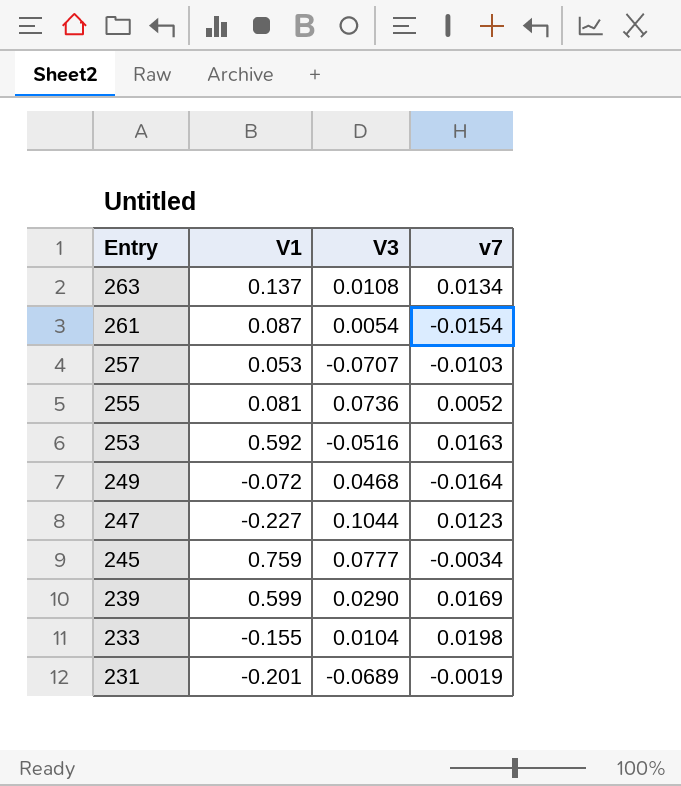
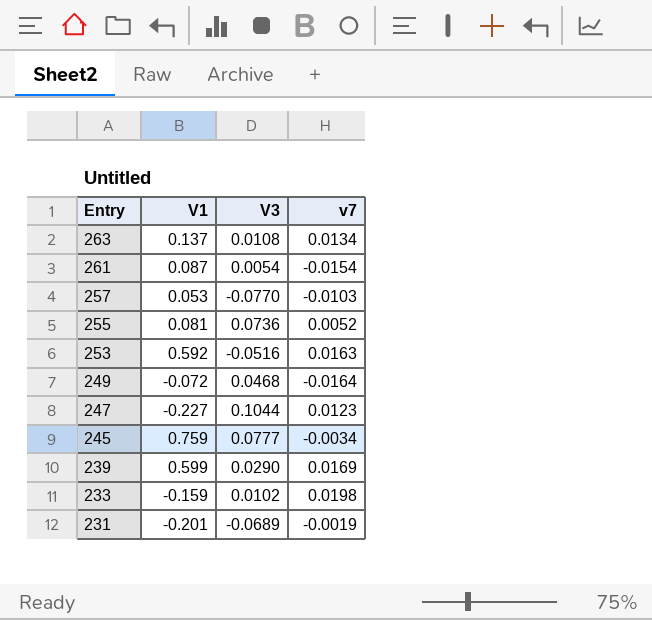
257 | V3: -0.0707 -> -0.0770
233 | V1: -0.155 -> -0.159
233 | V3: 0.0104 -> 0.0102

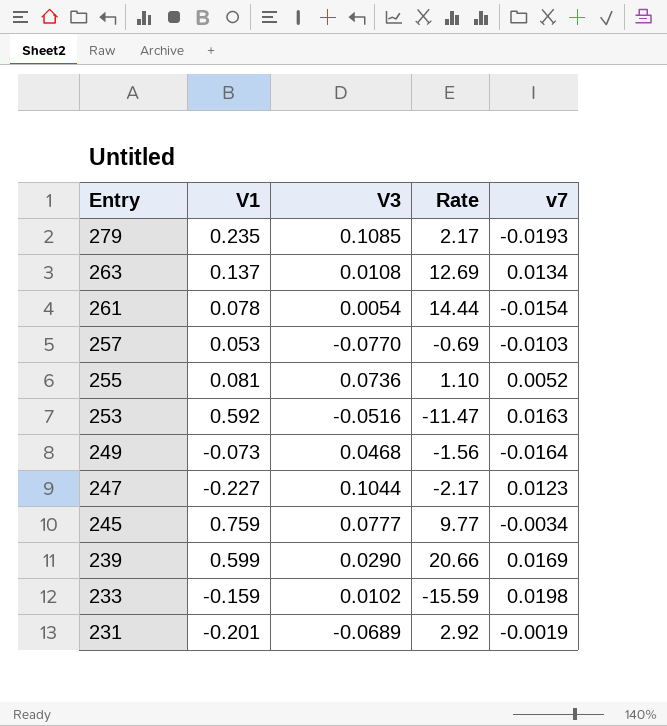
column Rate | formula: none -> [V1] / [V3]
row 279: none -> 0.235 | 0.1085 | 2.17 | -0.0193
261 | V1: 0.087 -> 0.078
249 | V1: -0.072 -> -0.073

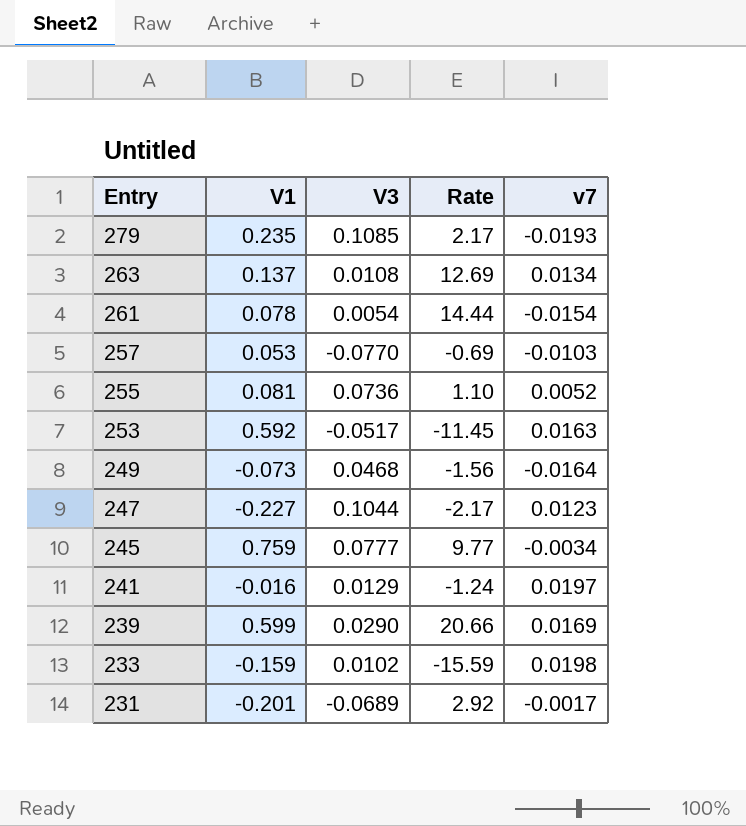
253 | V3: -0.0516 -> -0.0517
253 | Rate: -11.47 -> -11.45
row 241: none -> -0.016 | 0.0129 | -1.24 | 0.0197
231 | v7: -0.0019 -> -0.0017

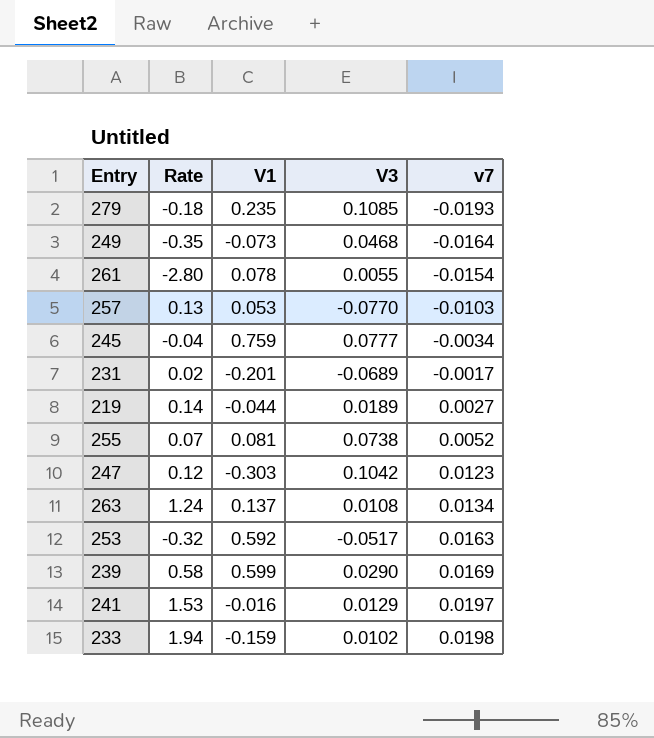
row order: Entry descending -> v7 ascending
column Rate | formula: [V1] / [V3] -> [v7] / [V3]
column Rate | position: 4 -> 2
261 | V3: 0.0054 -> 0.0055
row 219: none -> 0.14 | -0.044 | 0.0189 | 0.0027
255 | V3: 0.0736 -> 0.0738
247 | V1: -0.227 -> -0.303
247 | V3: 0.1044 -> 0.1042

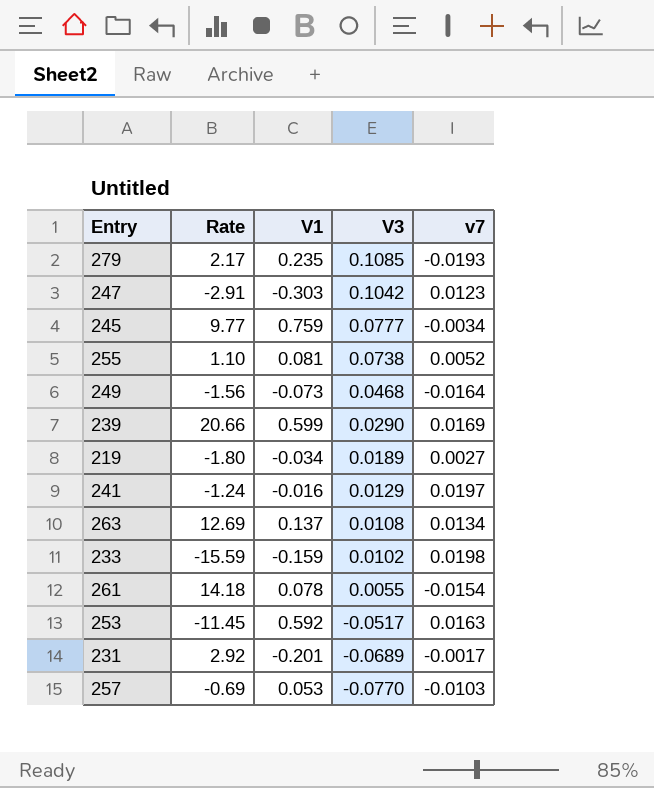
row order: v7 ascending -> V3 descending
column Rate | formula: [v7] / [V3] -> [V1] / [V3]
219 | V1: -0.044 -> -0.034

